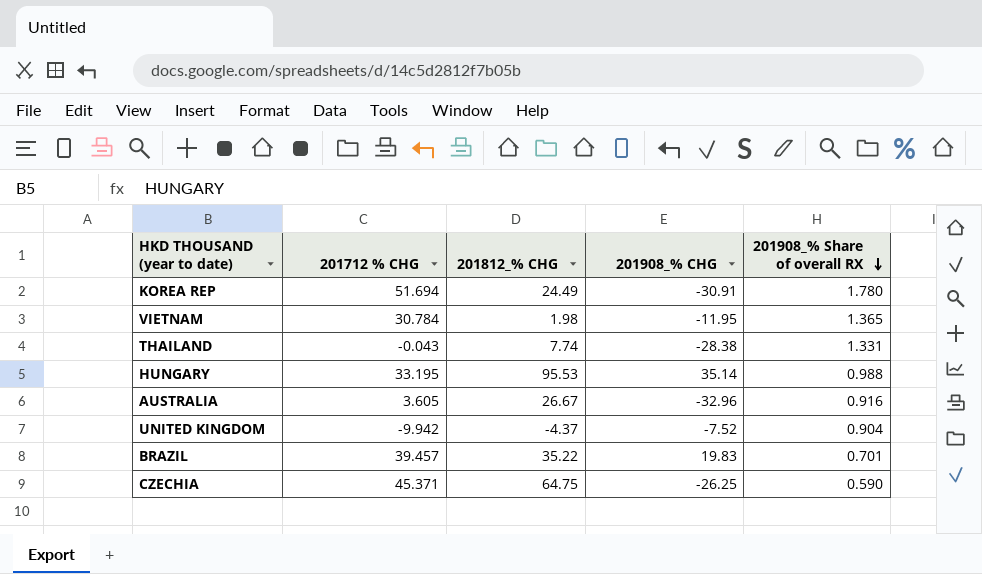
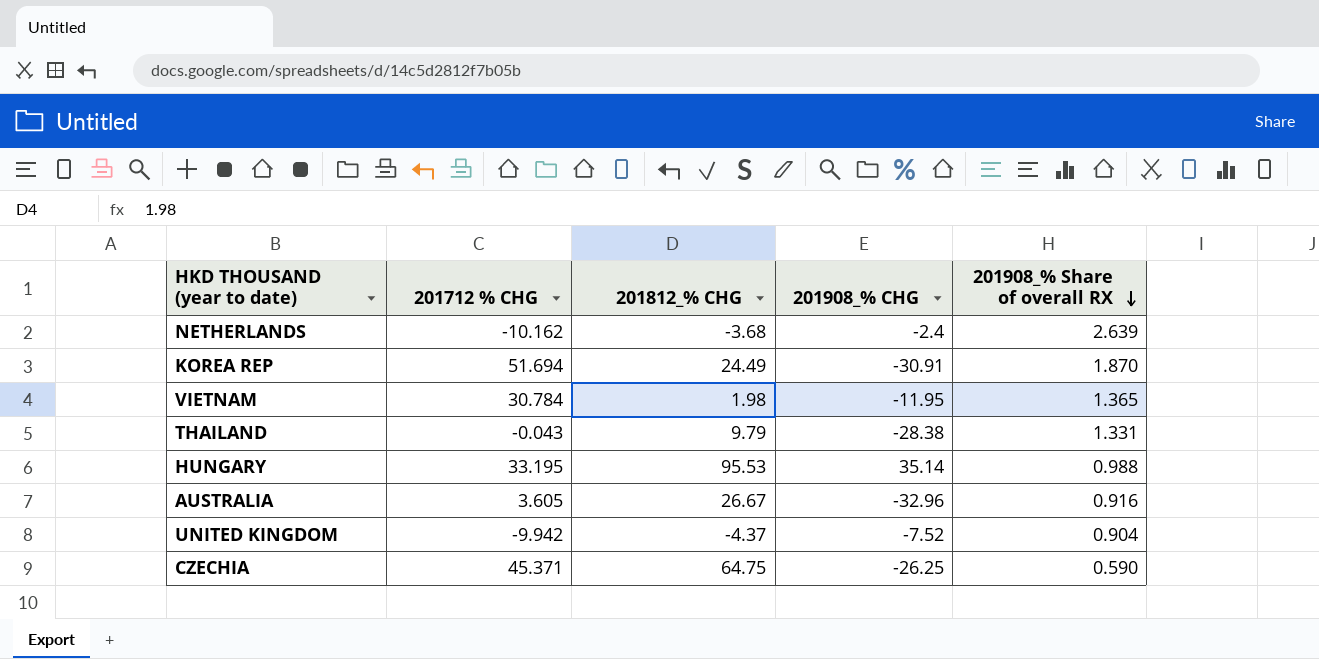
row BRAZIL: 39.457 | 35.22 | 19.83 | 0.701 -> none
row NETHERLANDS: none -> -10.162 | -3.68 | -2.4 | 2.639
KOREA REP | 201908_% Share of overall RX: 1.780 -> 1.870
THAILAND | 201812_% CHG: 7.74 -> 9.79

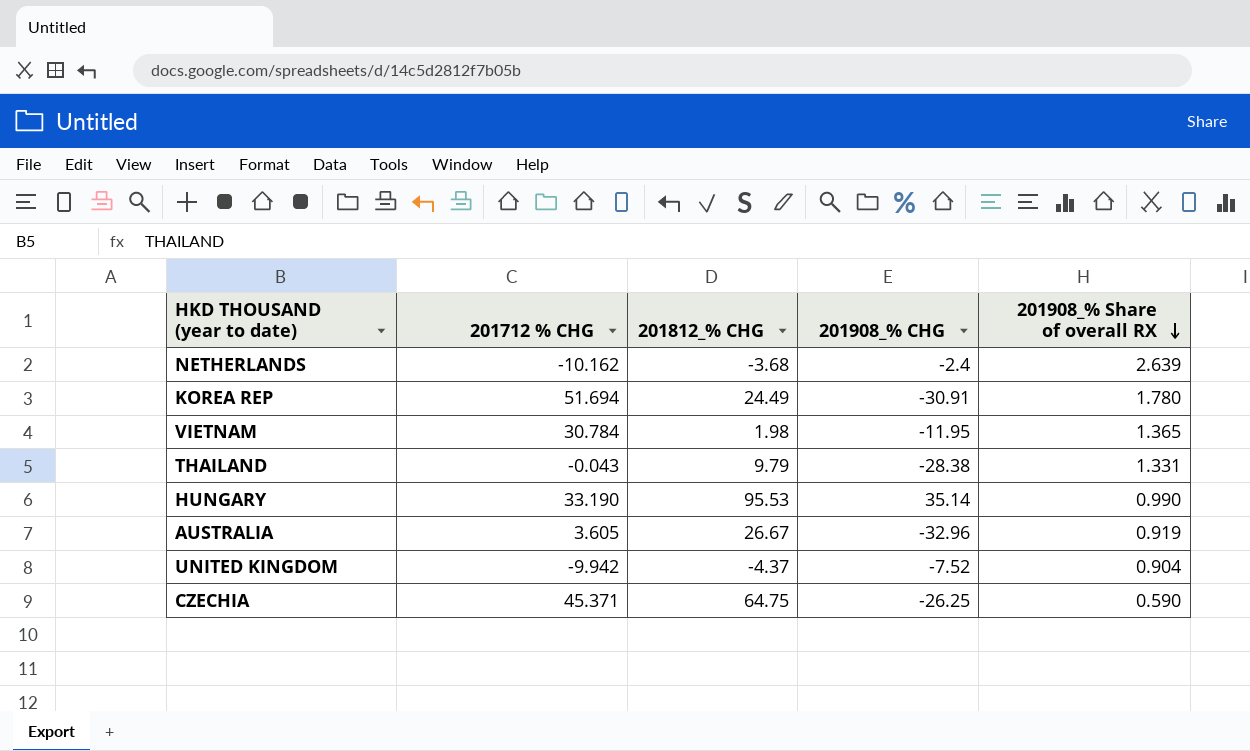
KOREA REP | 201908_% Share of overall RX: 1.870 -> 1.780
HUNGARY | 201712 % CHG: 33.195 -> 33.190
HUNGARY | 201908_% Share of overall RX: 0.988 -> 0.990
AUSTRALIA | 201908_% Share of overall RX: 0.916 -> 0.919

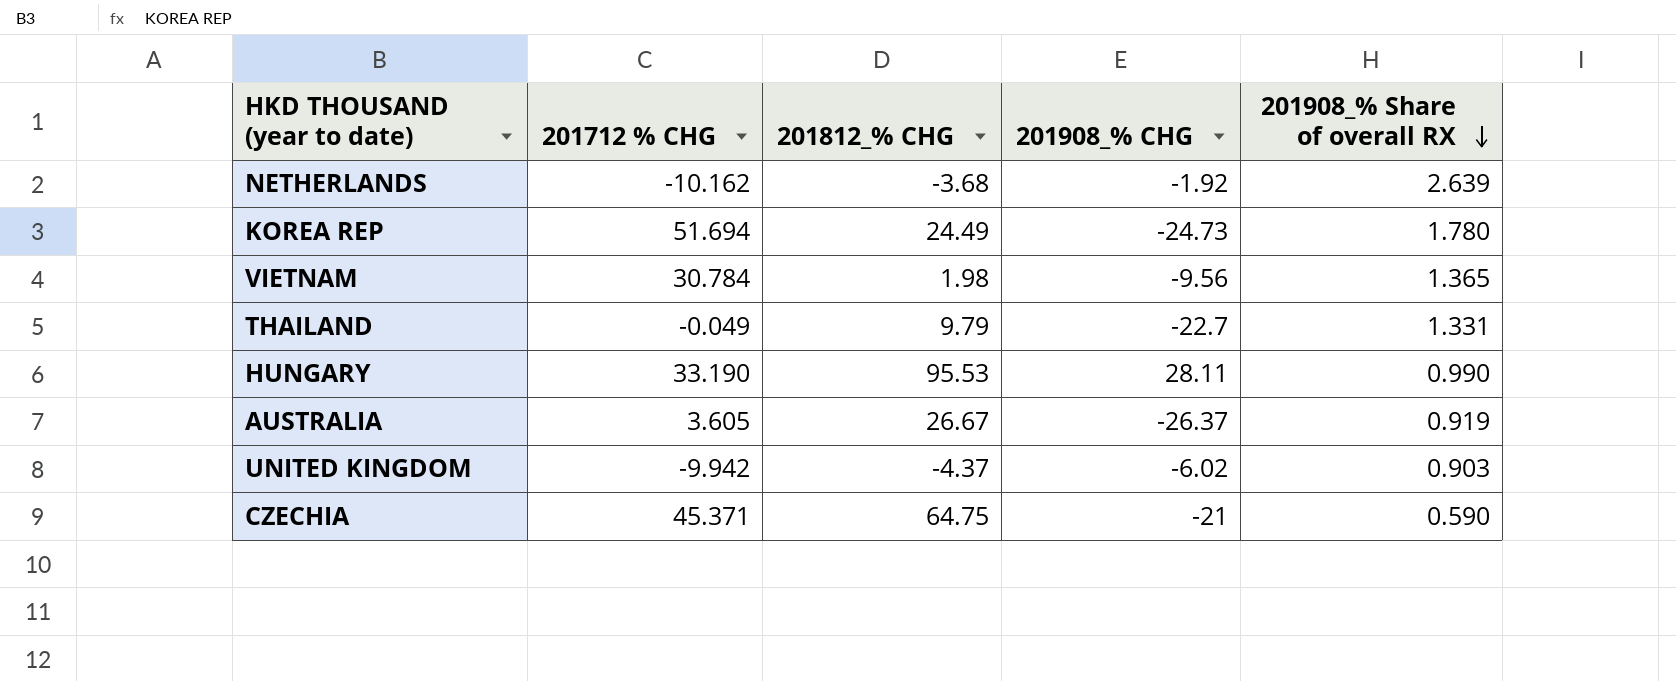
NETHERLANDS | 201908_% CHG: -2.4 -> -1.92
KOREA REP | 201908_% CHG: -30.91 -> -24.73
VIETNAM | 201908_% CHG: -11.95 -> -9.56
THAILAND | 201712 % CHG: -0.043 -> -0.049
THAILAND | 201908_% CHG: -28.38 -> -22.7
HUNGARY | 201908_% CHG: 35.14 -> 28.11
AUSTRALIA | 201908_% CHG: -32.96 -> -26.37
UNITED KINGDOM | 201908_% CHG: -7.52 -> -6.02
UNITED KINGDOM | 201908_% Share of overall RX: 0.904 -> 0.903
CZECHIA | 201908_% CHG: -26.25 -> -21

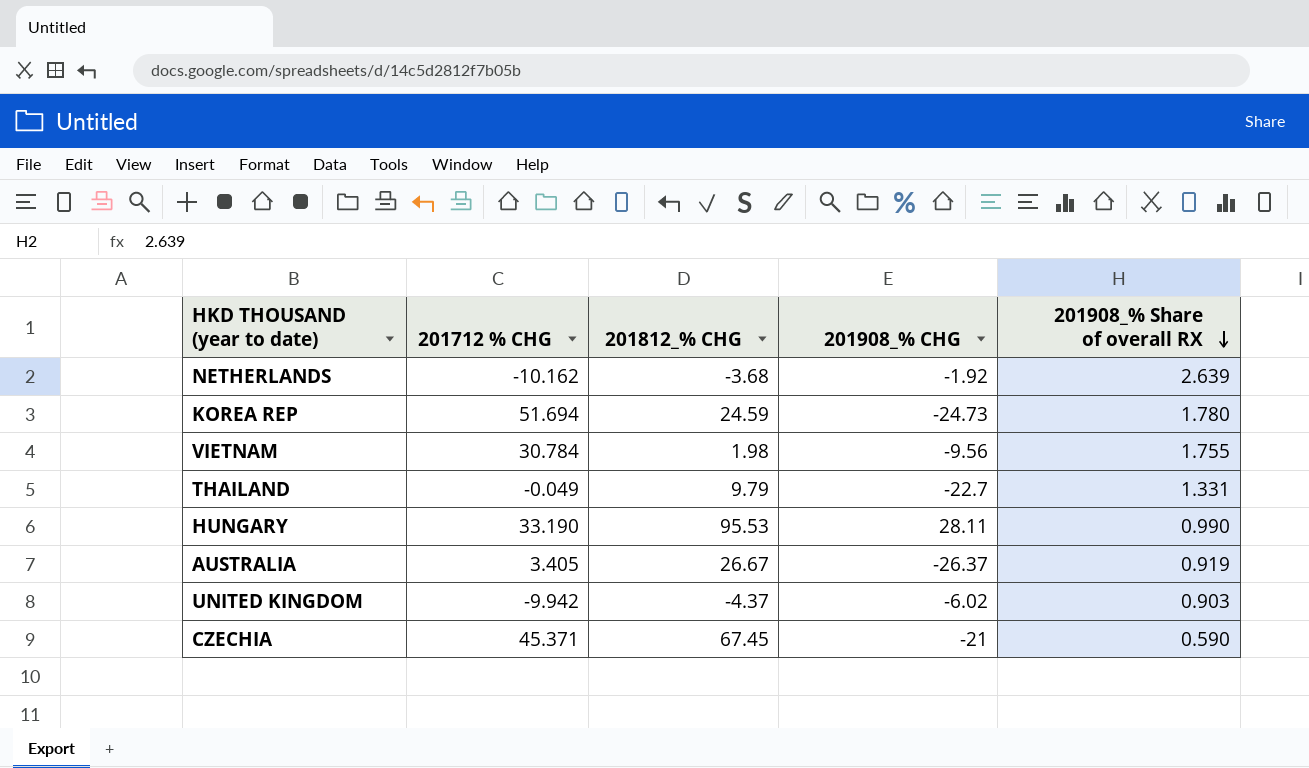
KOREA REP | 201812_% CHG: 24.49 -> 24.59
VIETNAM | 201908_% Share of overall RX: 1.365 -> 1.755
AUSTRALIA | 201712 % CHG: 3.605 -> 3.405
CZECHIA | 201812_% CHG: 64.75 -> 67.45

